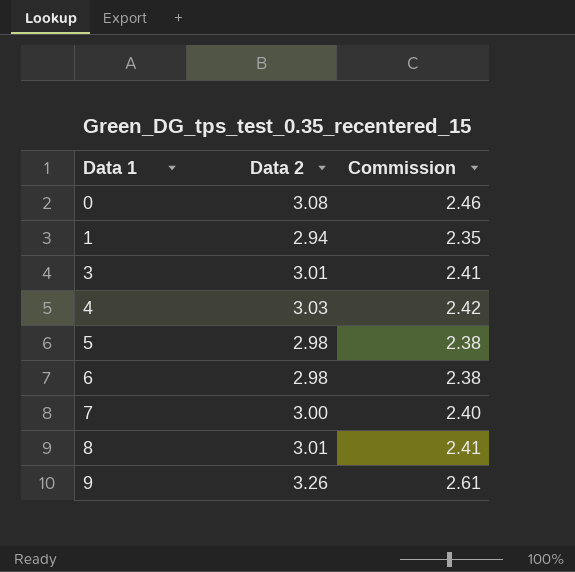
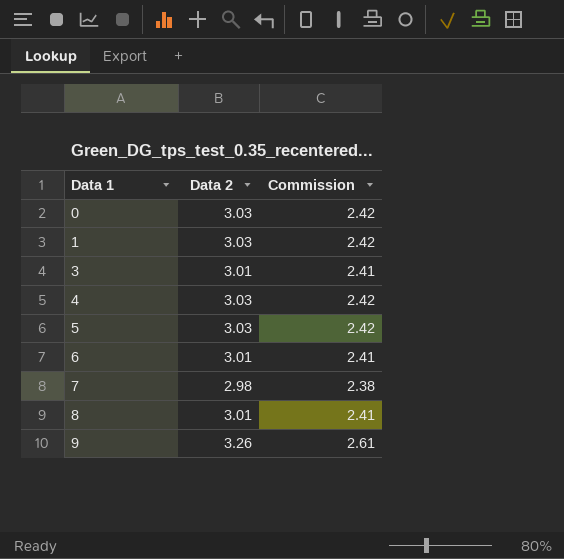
0 | Data 2: 3.08 -> 3.03
0 | Commission: 2.46 -> 2.42
1 | Data 2: 2.94 -> 3.03
1 | Commission: 2.35 -> 2.42
5 | Data 2: 2.98 -> 3.03
5 | Commission: 2.38 -> 2.42
6 | Data 2: 2.98 -> 3.01
6 | Commission: 2.38 -> 2.41
7 | Data 2: 3.00 -> 2.98
7 | Commission: 2.40 -> 2.38

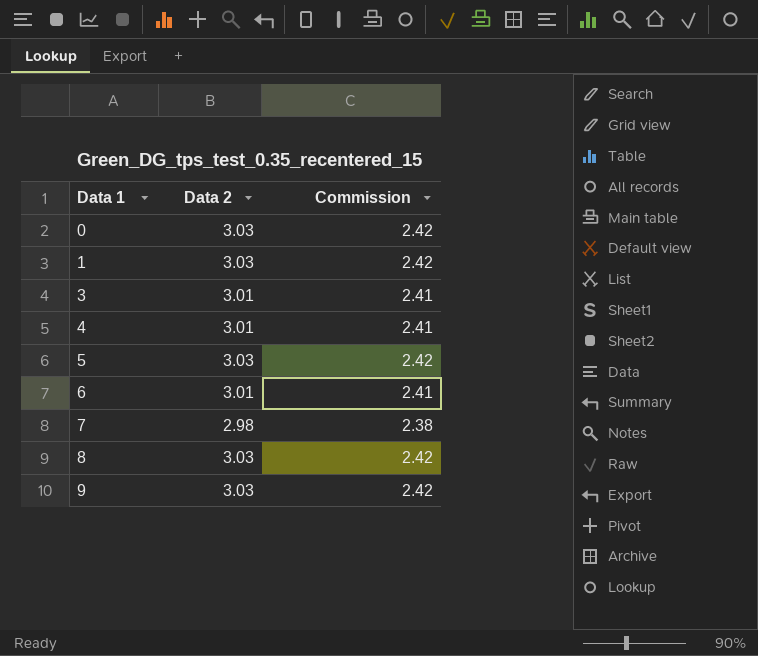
4 | Data 2: 3.03 -> 3.01
4 | Commission: 2.42 -> 2.41
8 | Data 2: 3.01 -> 3.03
8 | Commission: 2.41 -> 2.42
9 | Data 2: 3.26 -> 3.03
9 | Commission: 2.61 -> 2.42

